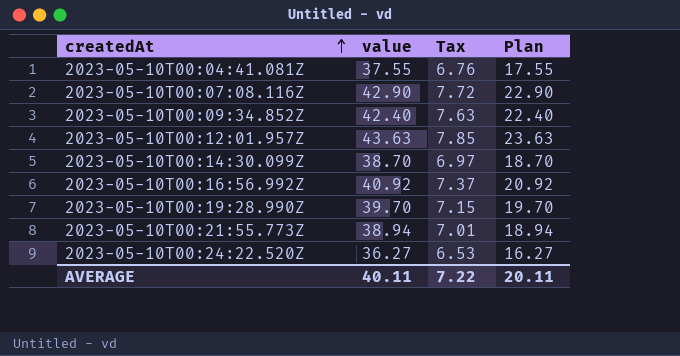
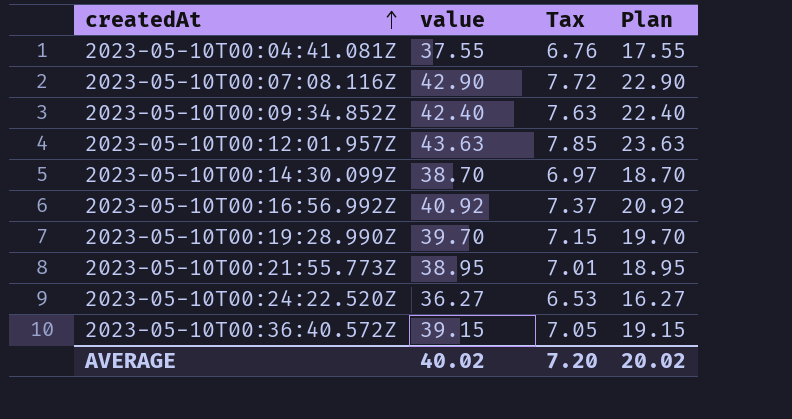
2023-05-10T00:21:55.773Z | value: 38.94 -> 38.95
2023-05-10T00:21:55.773Z | Plan: 18.94 -> 18.95
row 2023-05-10T00:36:40.572Z: none -> 39.15 | 7.05 | 19.15
AVERAGE | value: 40.11 -> 40.02
AVERAGE | Tax: 7.22 -> 7.20
AVERAGE | Plan: 20.11 -> 20.02

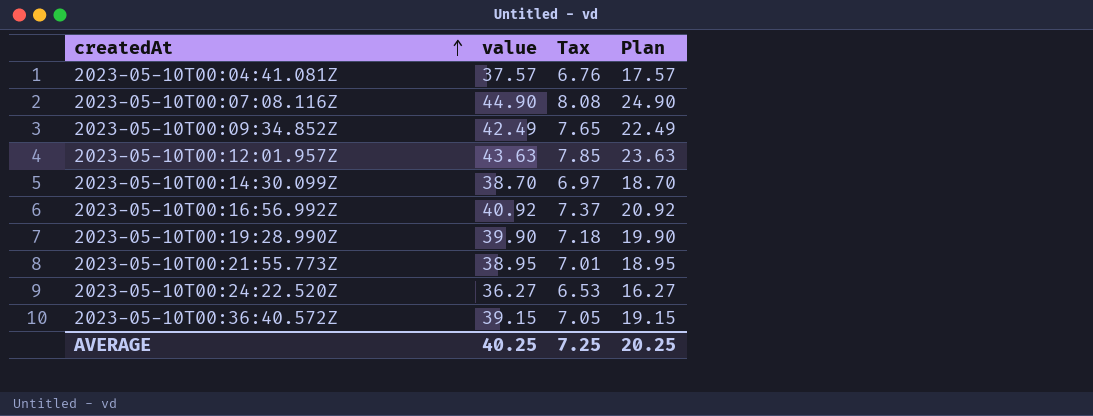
2023-05-10T00:04:41.081Z | value: 37.55 -> 37.57
2023-05-10T00:04:41.081Z | Plan: 17.55 -> 17.57
2023-05-10T00:07:08.116Z | value: 42.90 -> 44.90
2023-05-10T00:07:08.116Z | Tax: 7.72 -> 8.08
2023-05-10T00:07:08.116Z | Plan: 22.90 -> 24.90
2023-05-10T00:09:34.852Z | value: 42.40 -> 42.49
2023-05-10T00:09:34.852Z | Tax: 7.63 -> 7.65
2023-05-10T00:09:34.852Z | Plan: 22.40 -> 22.49
2023-05-10T00:19:28.990Z | value: 39.70 -> 39.90
2023-05-10T00:19:28.990Z | Tax: 7.15 -> 7.18
2023-05-10T00:19:28.990Z | Plan: 19.70 -> 19.90
AVERAGE | value: 40.02 -> 40.25
AVERAGE | Tax: 7.20 -> 7.25
AVERAGE | Plan: 20.02 -> 20.25

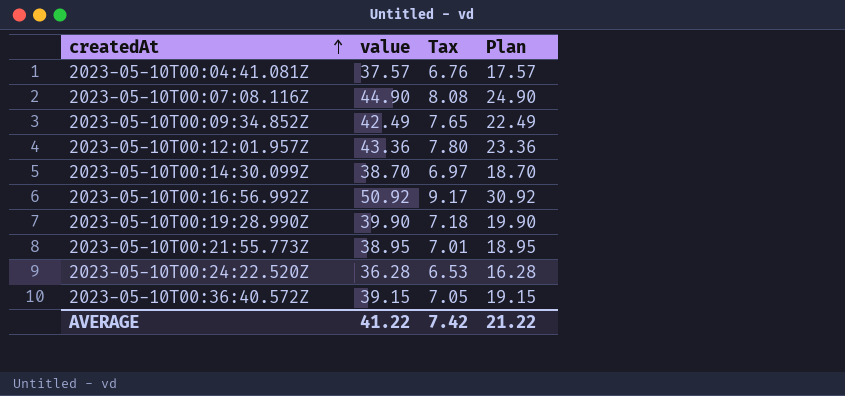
2023-05-10T00:12:01.957Z | value: 43.63 -> 43.36
2023-05-10T00:12:01.957Z | Tax: 7.85 -> 7.80
2023-05-10T00:12:01.957Z | Plan: 23.63 -> 23.36
2023-05-10T00:16:56.992Z | value: 40.92 -> 50.92
2023-05-10T00:16:56.992Z | Tax: 7.37 -> 9.17
2023-05-10T00:16:56.992Z | Plan: 20.92 -> 30.92
2023-05-10T00:24:22.520Z | value: 36.27 -> 36.28
2023-05-10T00:24:22.520Z | Plan: 16.27 -> 16.28
AVERAGE | value: 40.25 -> 41.22
AVERAGE | Tax: 7.25 -> 7.42
AVERAGE | Plan: 20.25 -> 21.22

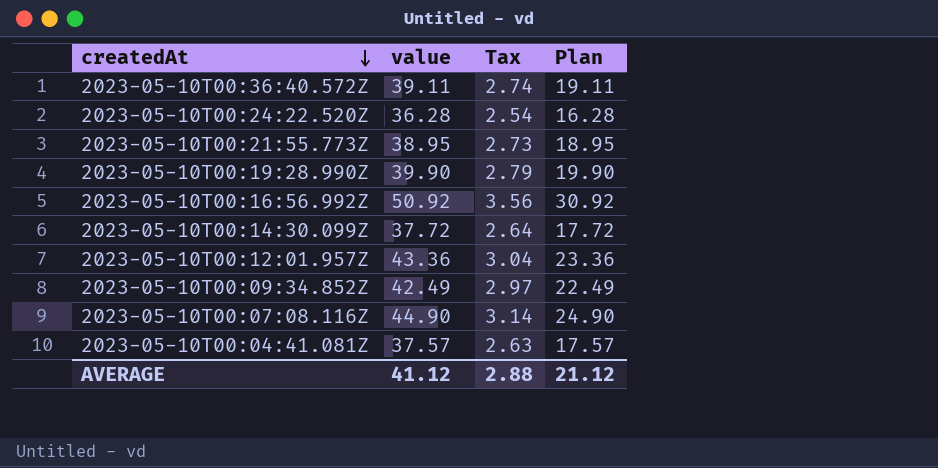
row order: createdAt ascending -> createdAt descending
column Tax | formula: [value] * 0.18 -> [value] * 0.07
2023-05-10T00:36:40.572Z | value: 39.15 -> 39.11
2023-05-10T00:36:40.572Z | Plan: 19.15 -> 19.11
2023-05-10T00:14:30.099Z | value: 38.70 -> 37.72
2023-05-10T00:14:30.099Z | Plan: 18.70 -> 17.72
AVERAGE | value: 41.22 -> 41.12
AVERAGE | Tax: 7.42 -> 2.88
AVERAGE | Plan: 21.22 -> 21.12

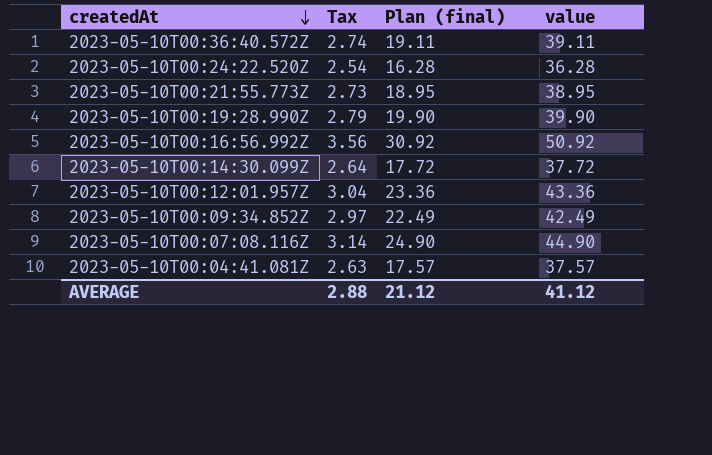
column name: Plan -> Plan (final)
column value | position: 2 -> 4

